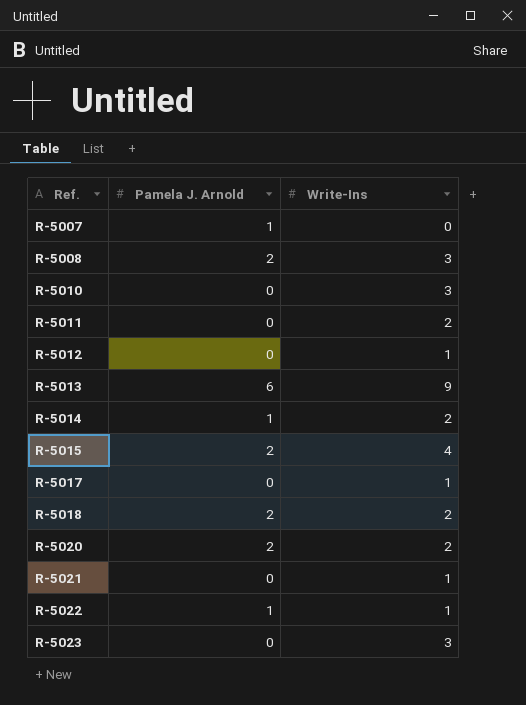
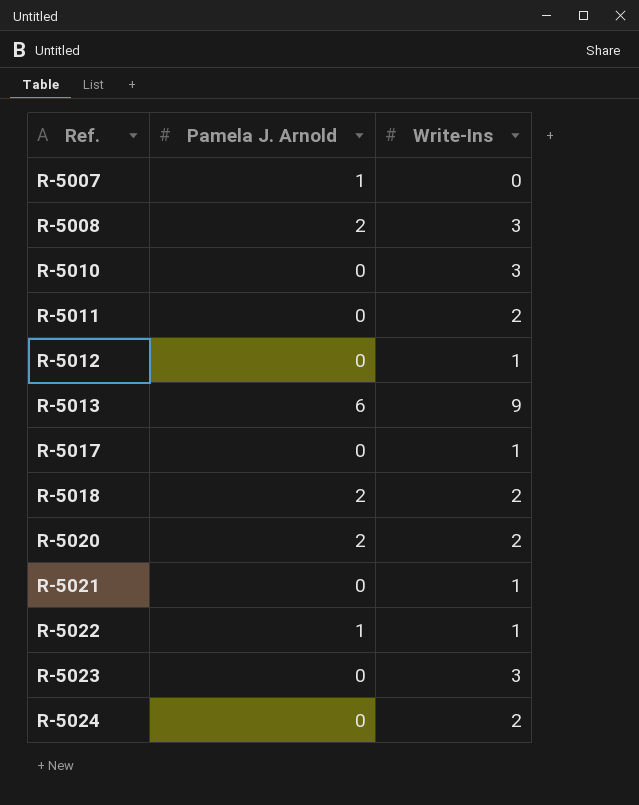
row R-5014: 1 | 2 -> none
row R-5015: 2 | 4 -> none
row R-5024: none -> 0 | 2

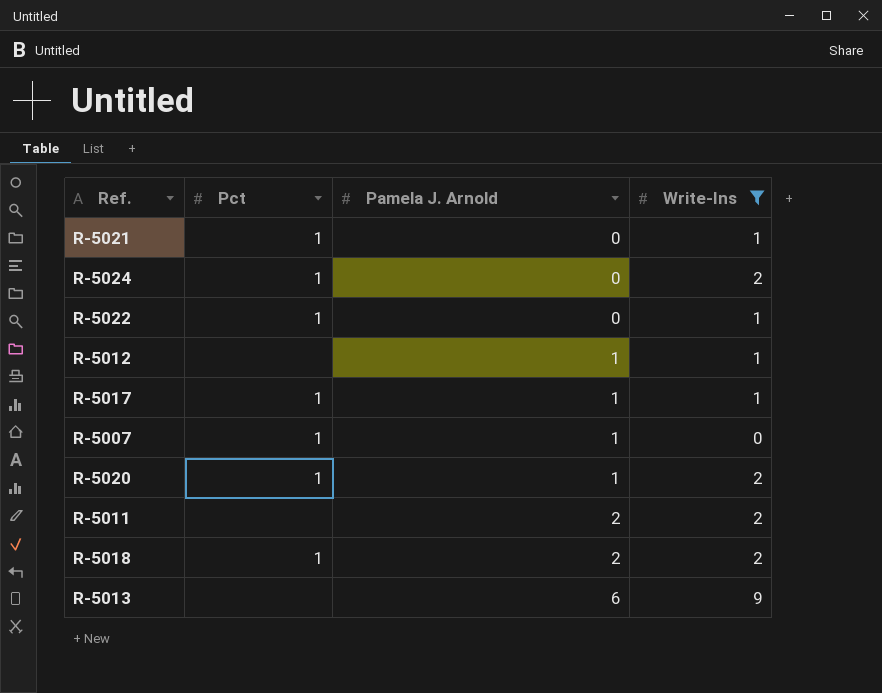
filter: none -> Write-Ins != 3
row order: Ref. ascending -> Pamela J. Arnold ascending
column Pct | position: none -> 2
R-5022 | Pamela J. Arnold: 1 -> 0
R-5012 | Pamela J. Arnold: 0 -> 1
R-5017 | Pamela J. Arnold: 0 -> 1
R-5020 | Pamela J. Arnold: 2 -> 1
R-5011 | Pamela J. Arnold: 0 -> 2

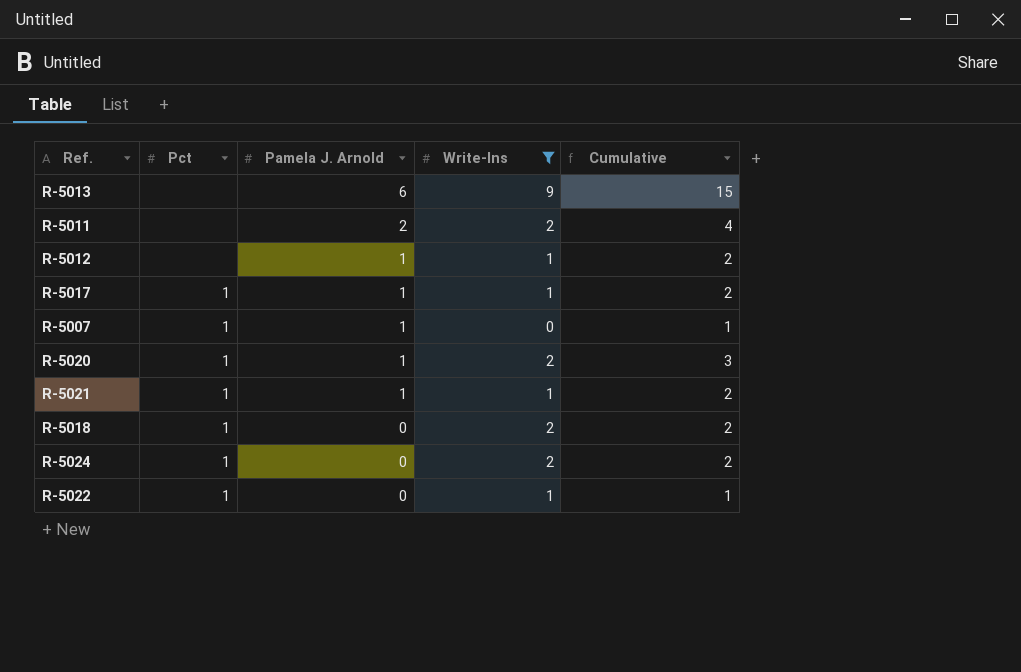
row order: Pamela J. Arnold ascending -> Pamela J. Arnold descending
column Cumulative | formula: none -> [Pamela J. Arnold] + [Write-Ins]
R-5021 | Pamela J. Arnold: 0 -> 1
R-5018 | Pamela J. Arnold: 2 -> 0

